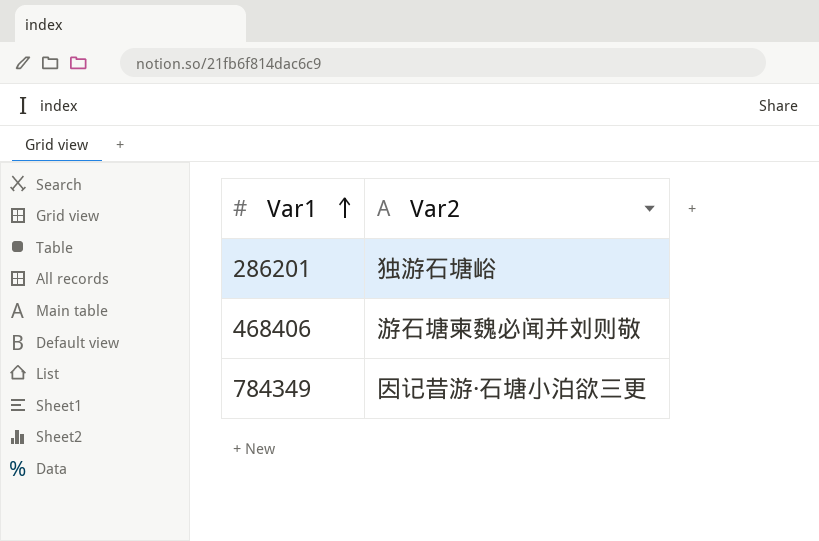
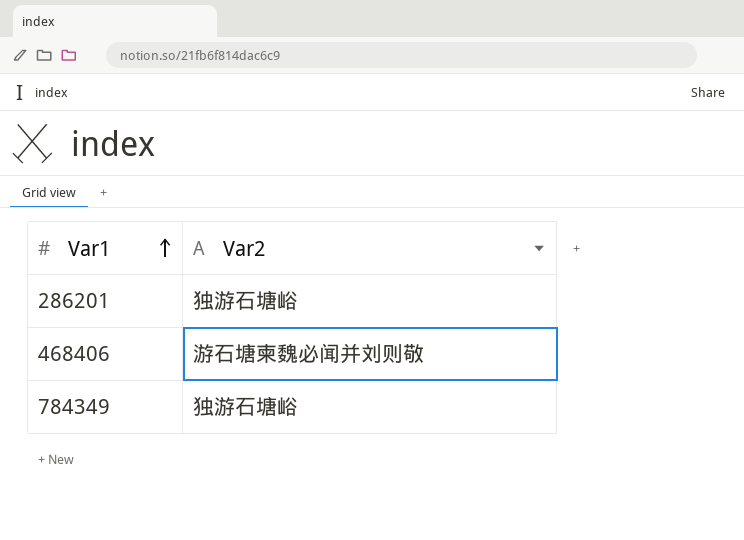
784349 | Var2: 因记昔游·石塘小泊欲三更 -> 独游石塘峪

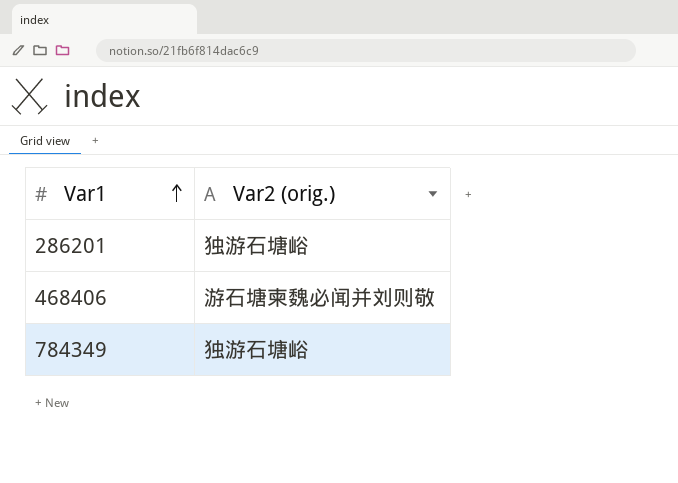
column name: Var2 -> Var2 (orig.)

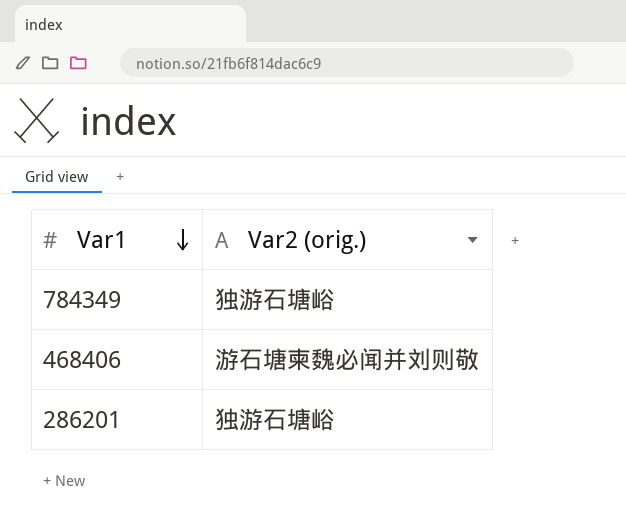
row order: Var1 ascending -> Var1 descending

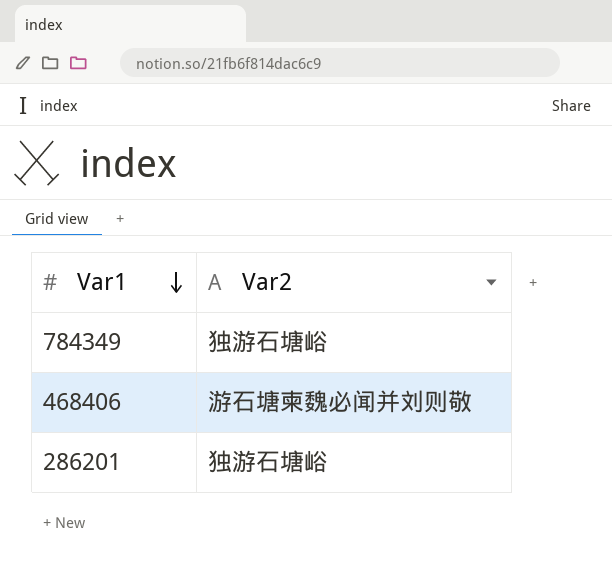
column name: Var2 (orig.) -> Var2

